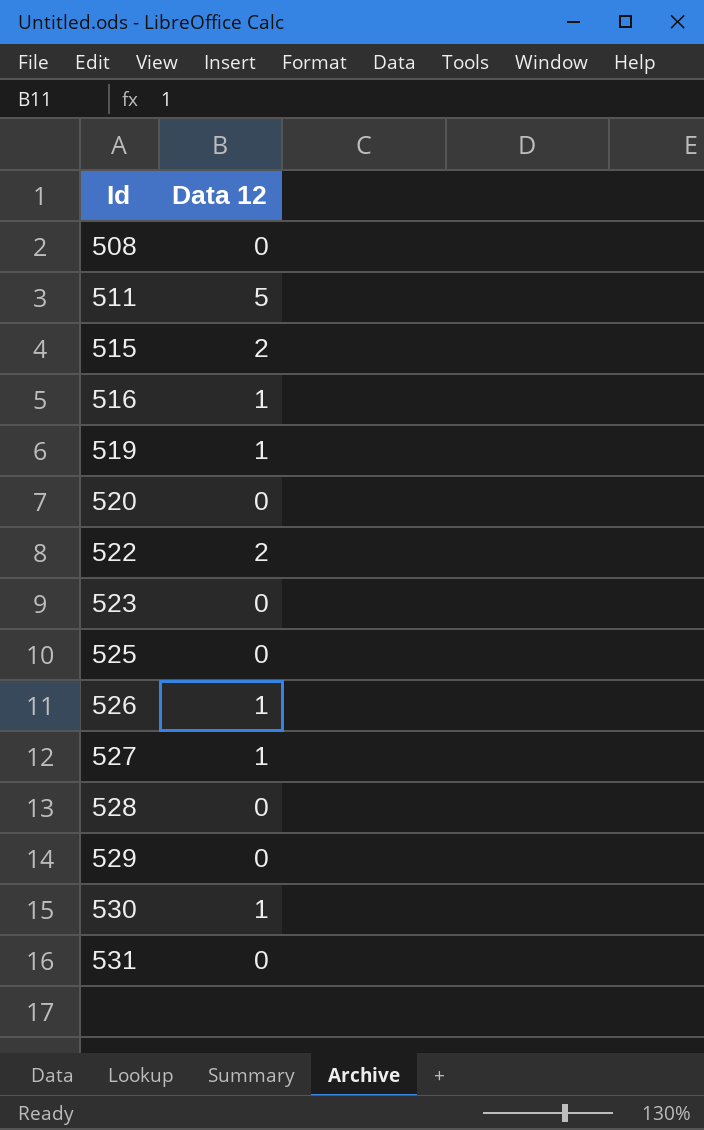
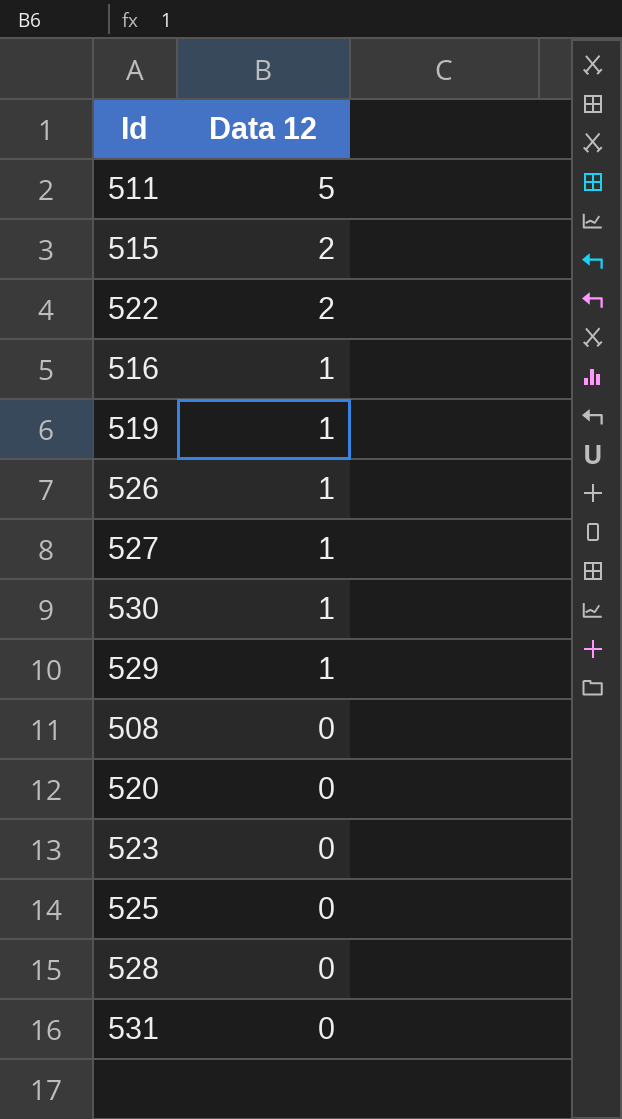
row order: Id ascending -> Data 12 descending
529 | Data 12: 0 -> 1

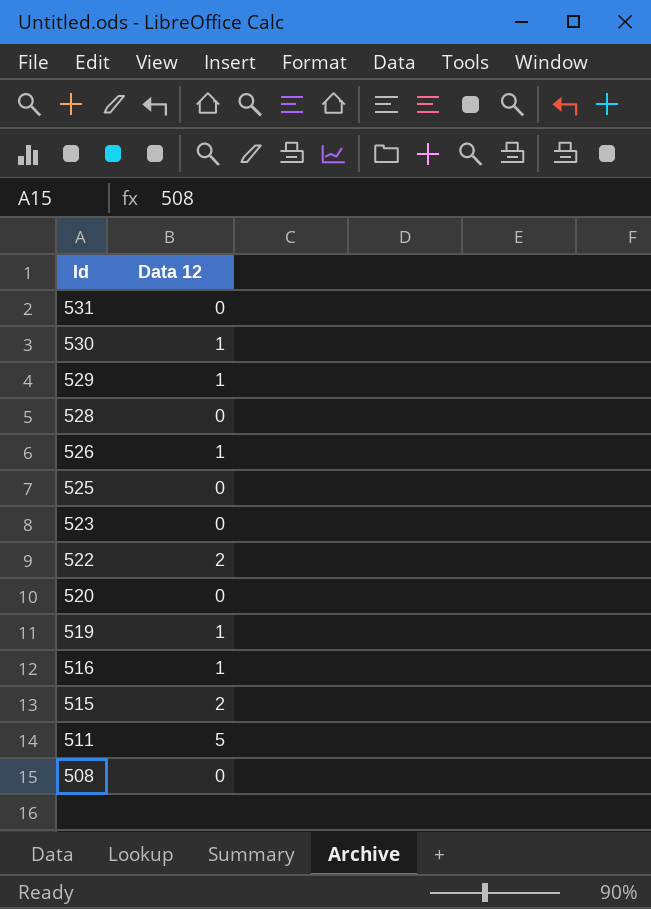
row order: Data 12 descending -> Id descending
row 527: 1 -> none

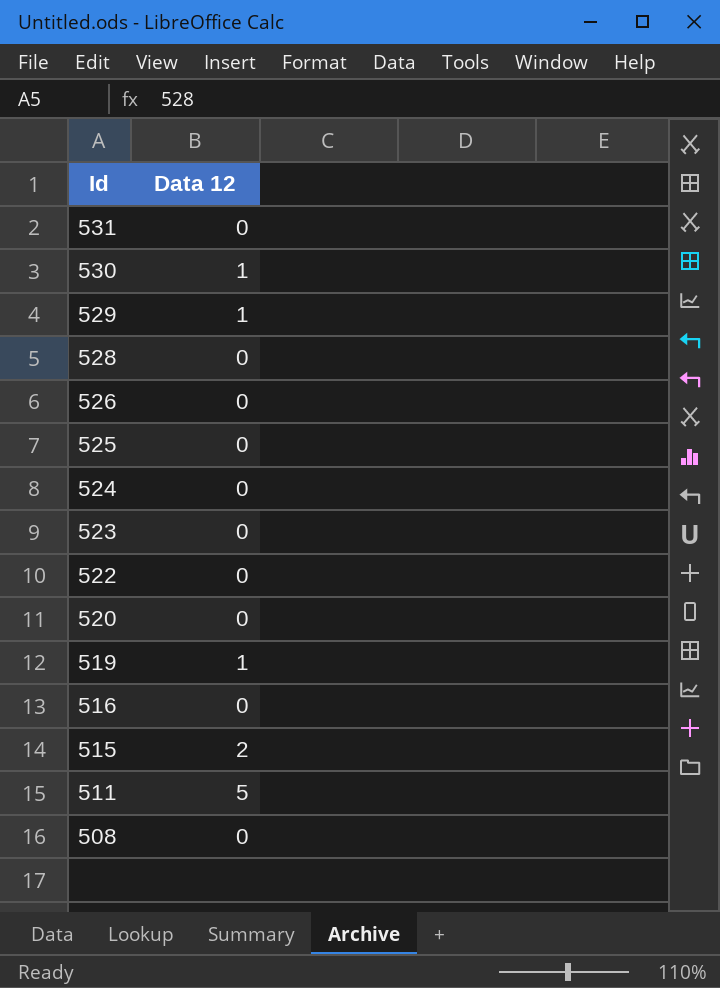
526 | Data 12: 1 -> 0
row 524: none -> 0
522 | Data 12: 2 -> 0
516 | Data 12: 1 -> 0

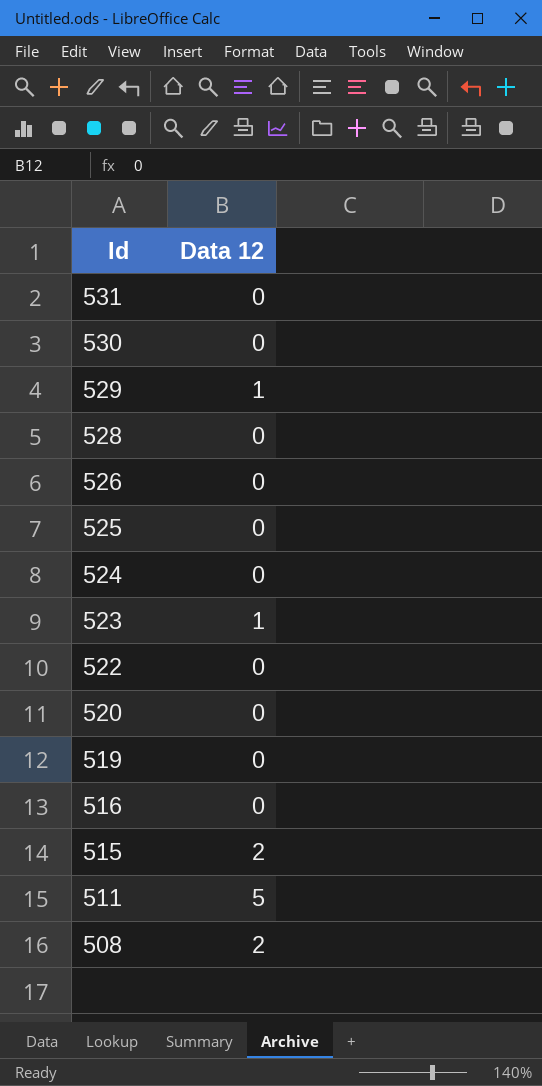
530 | Data 12: 1 -> 0
523 | Data 12: 0 -> 1
519 | Data 12: 1 -> 0
508 | Data 12: 0 -> 2

